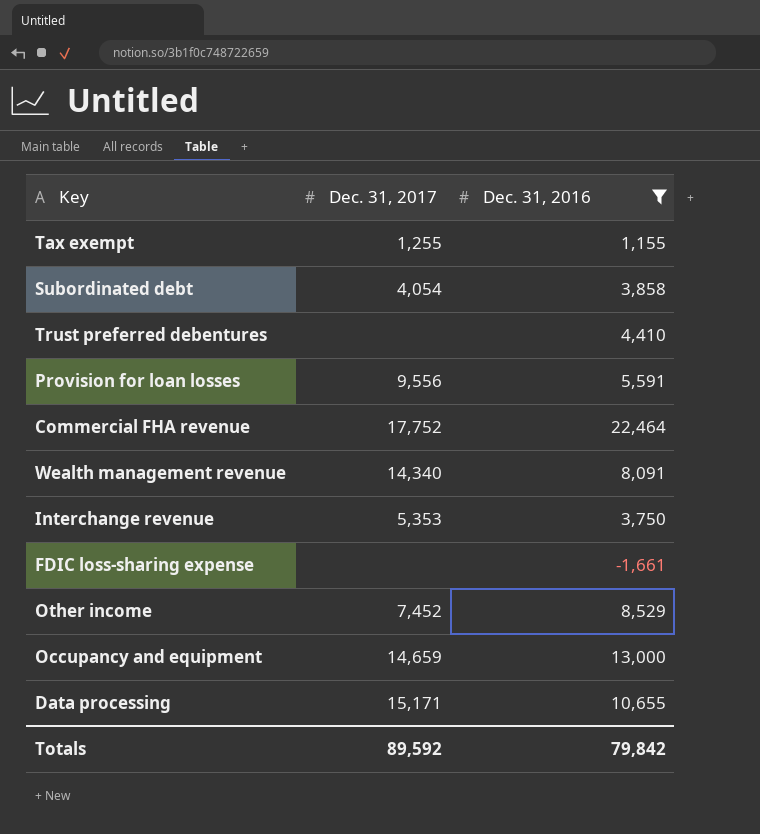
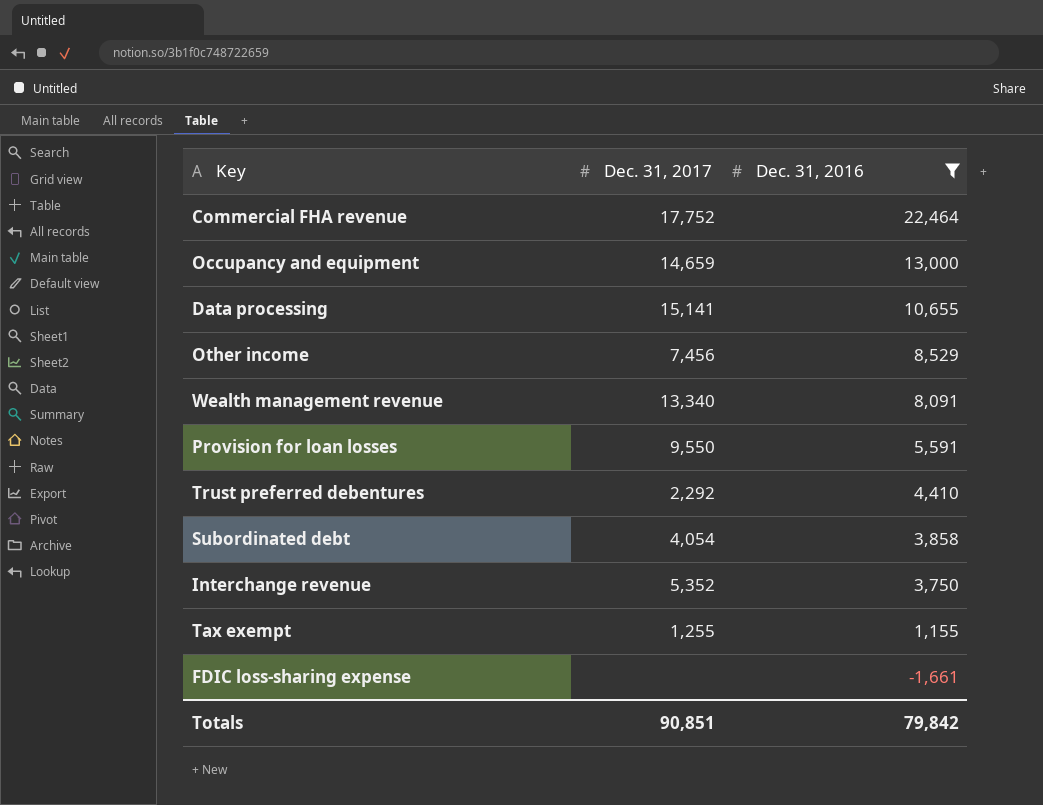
row order: none -> Dec. 31, 2016 descending
Data processing | Dec. 31, 2017: 15,171 -> 15,141
Other income | Dec. 31, 2017: 7,452 -> 7,456
Wealth management revenue | Dec. 31, 2017: 14,340 -> 13,340
Provision for loan losses | Dec. 31, 2017: 9,556 -> 9,550
Trust preferred debentures | Dec. 31, 2017: none -> 2,292
Interchange revenue | Dec. 31, 2017: 5,353 -> 5,352
Totals | Dec. 31, 2017: 89,592 -> 90,851

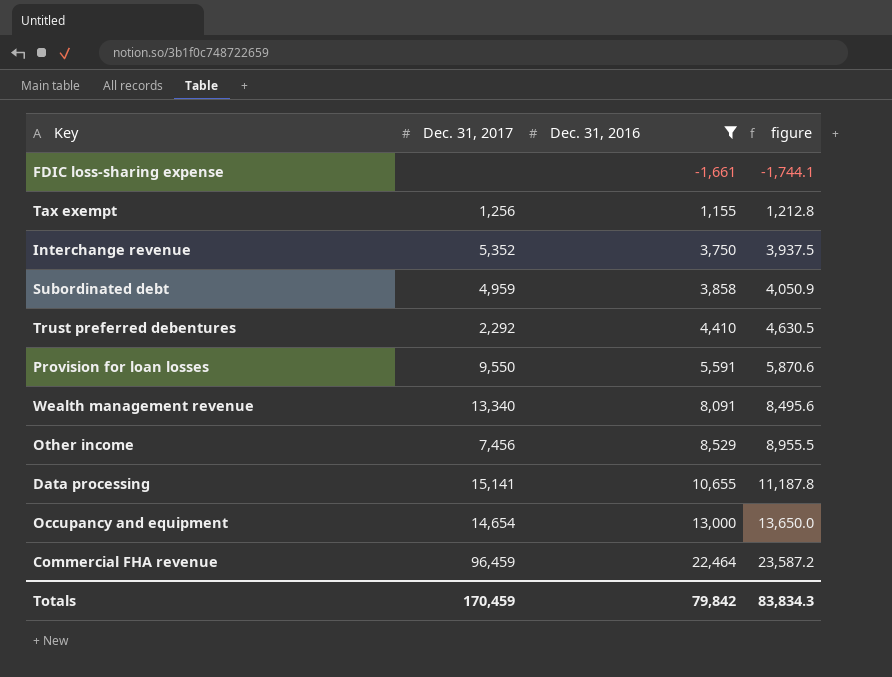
row order: Dec. 31, 2016 descending -> Dec. 31, 2016 ascending
column figure | formula: none -> [Dec. 31, 2016] * 1.05
Tax exempt | Dec. 31, 2017: 1,255 -> 1,256
Subordinated debt | Dec. 31, 2017: 4,054 -> 4,959
Occupancy and equipment | Dec. 31, 2017: 14,659 -> 14,654
Commercial FHA revenue | Dec. 31, 2017: 17,752 -> 96,459
Totals | Dec. 31, 2017: 90,851 -> 170,459

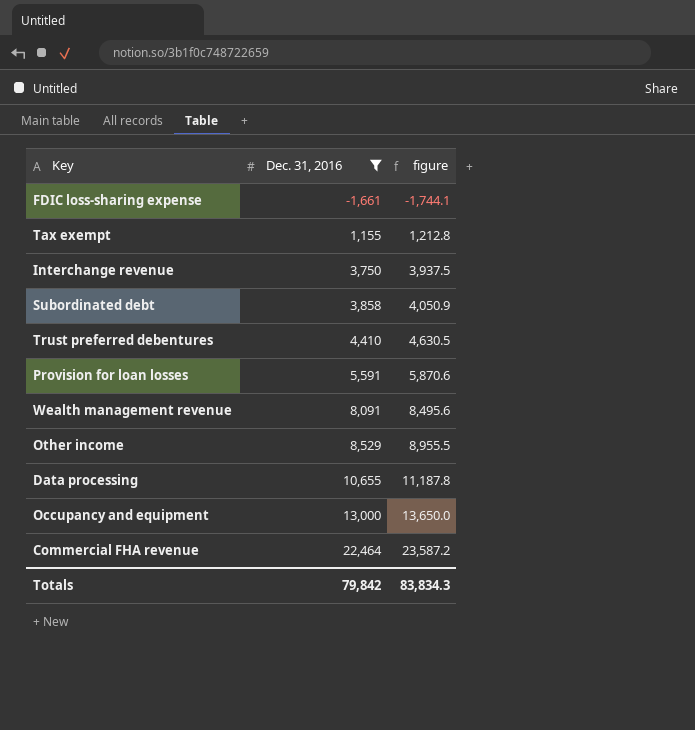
column Dec. 31, 2017 | position: 2 -> none

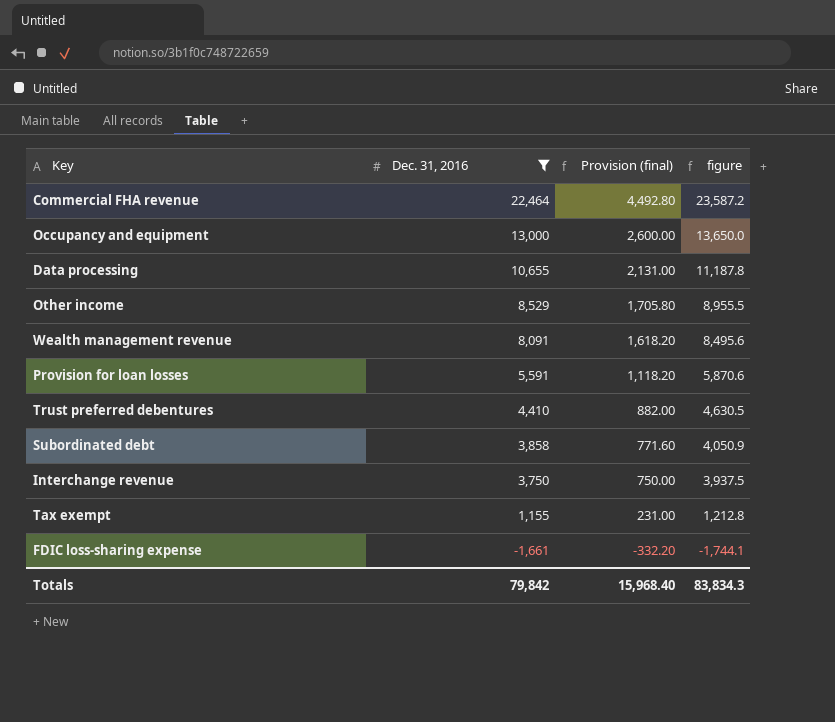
row order: Dec. 31, 2016 ascending -> Dec. 31, 2016 descending
column Provision (final) | formula: none -> [Dec. 31, 2016] * 0.2

